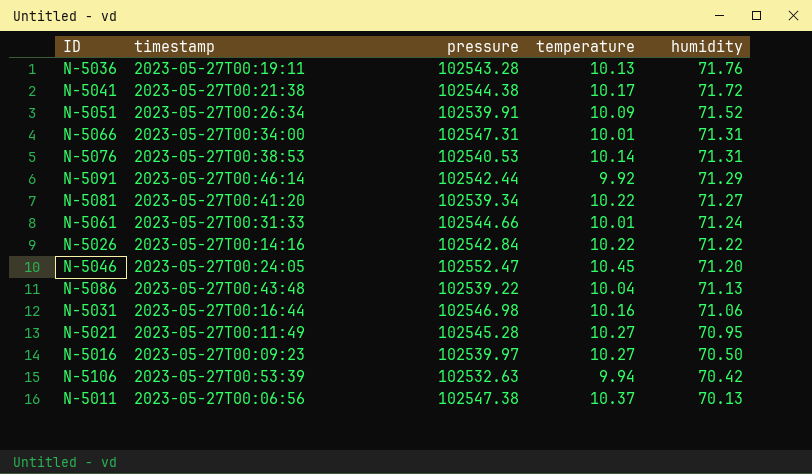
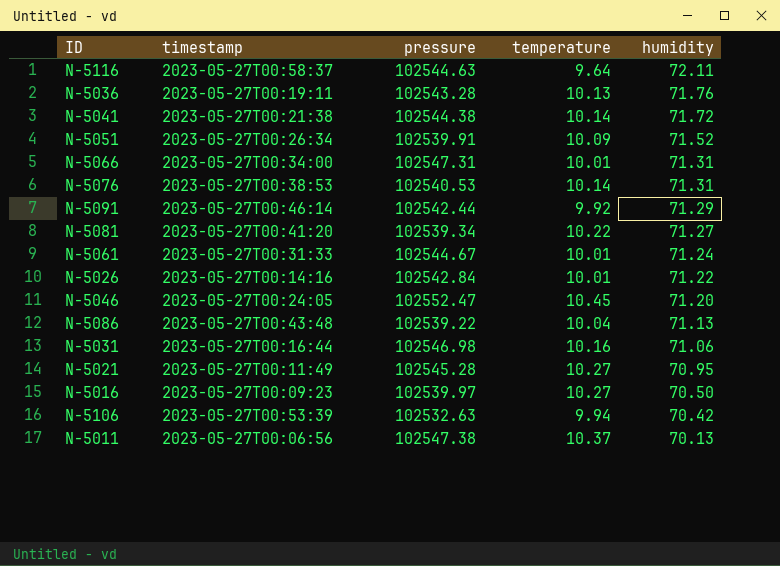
row N-5116: none -> 2023-05-27T00:58:37 | 102544.63 | 9.64 | 72.11
N-5041 | temperature: 10.17 -> 10.14
N-5061 | pressure: 102544.66 -> 102544.67
N-5026 | temperature: 10.22 -> 10.01

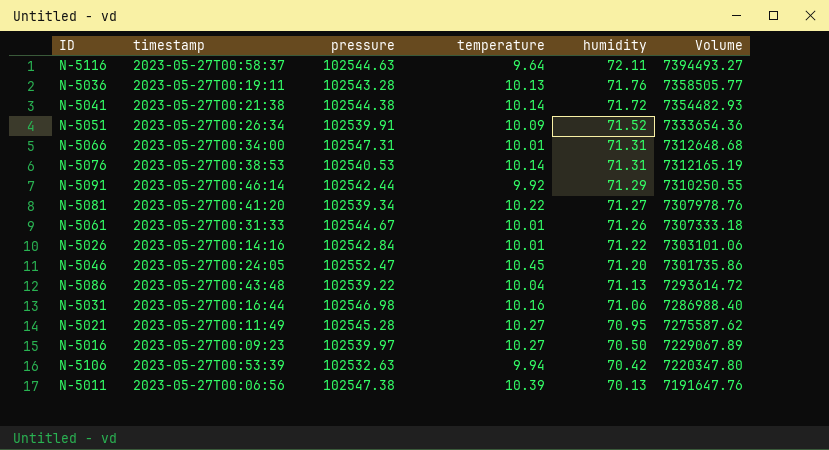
column Volume | formula: none -> [pressure] * [humidity]
N-5061 | humidity: 71.24 -> 71.26
N-5011 | temperature: 10.37 -> 10.39

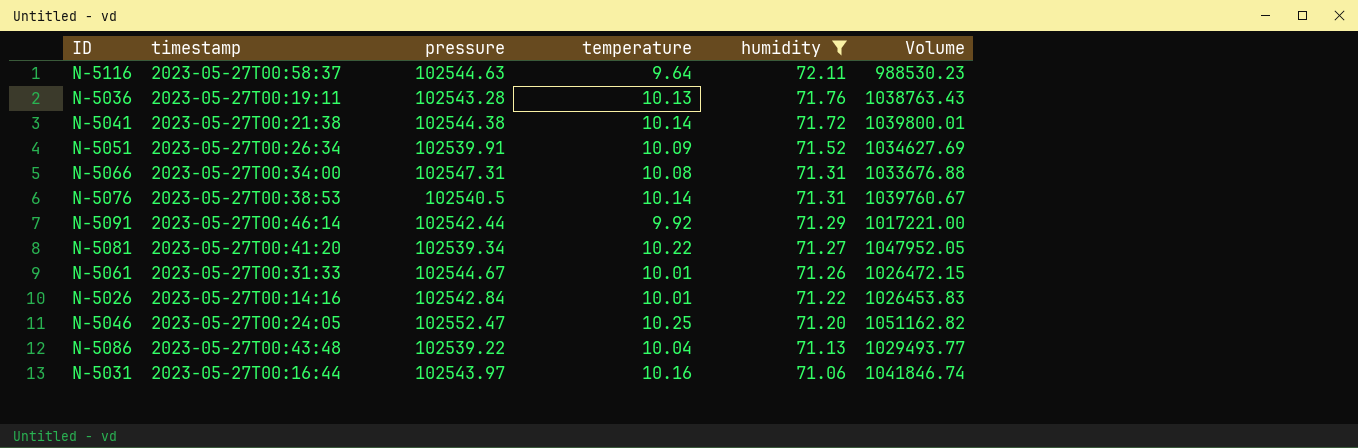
filter: none -> humidity >= 71.06
column Volume | formula: [pressure] * [humidity] -> [pressure] * [temperature]
N-5066 | temperature: 10.01 -> 10.08
N-5076 | pressure: 102540.53 -> 102540.5
N-5046 | temperature: 10.45 -> 10.25
N-5031 | pressure: 102546.98 -> 102543.97

